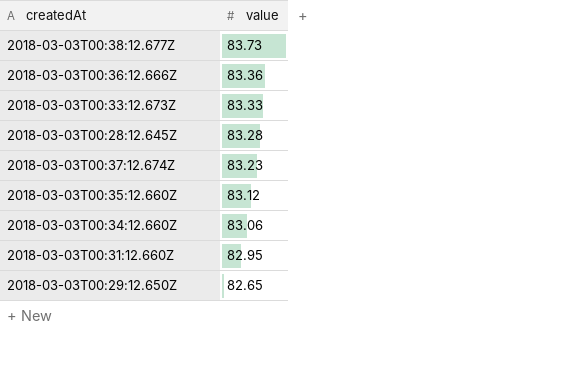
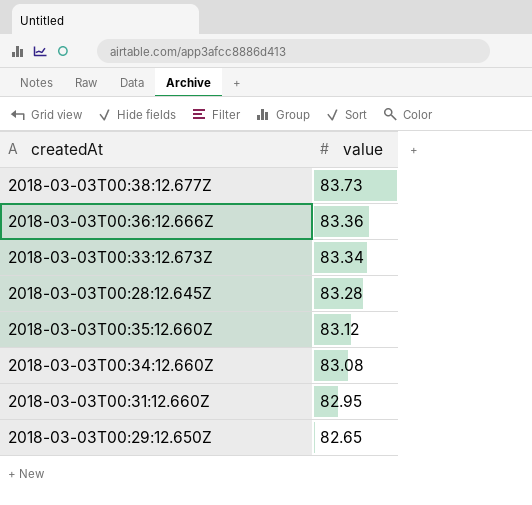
row 2018-03-03T00:37:12.674Z: 83.23 -> none
2018-03-03T00:33:12.673Z | value: 83.33 -> 83.34
2018-03-03T00:34:12.660Z | value: 83.06 -> 83.08

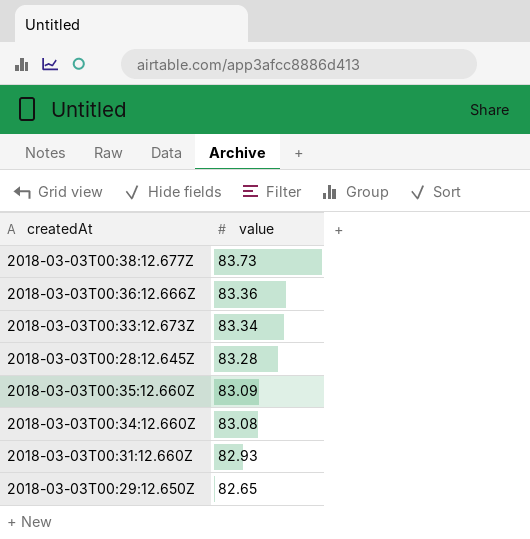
2018-03-03T00:35:12.660Z | value: 83.12 -> 83.09
2018-03-03T00:31:12.660Z | value: 82.95 -> 82.93

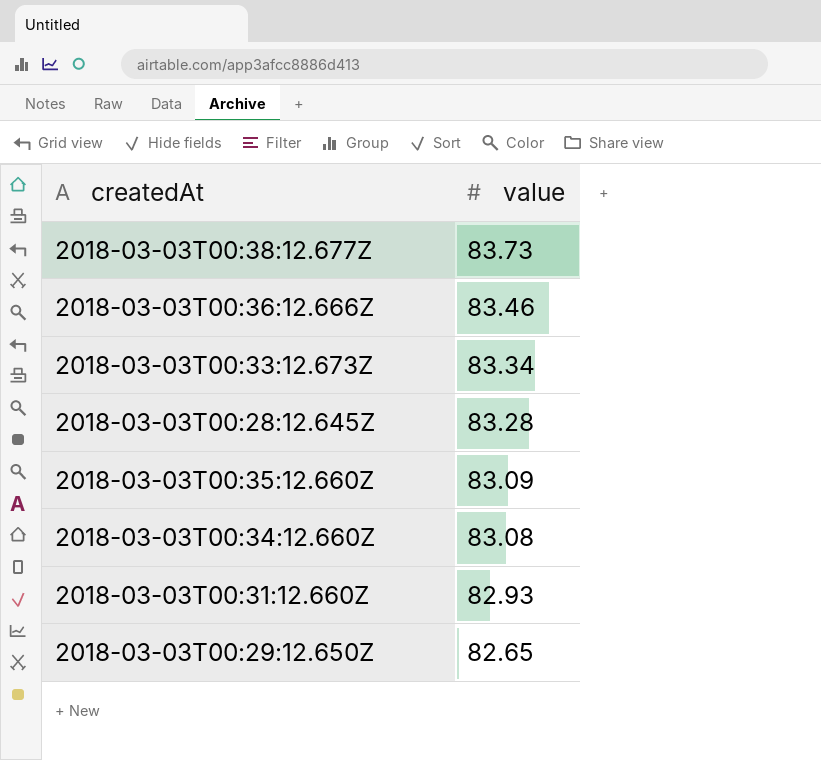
2018-03-03T00:36:12.666Z | value: 83.36 -> 83.46

